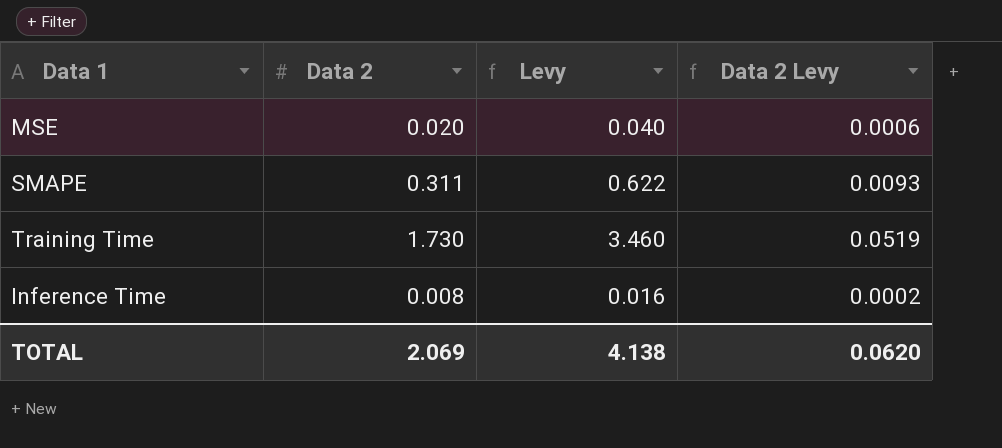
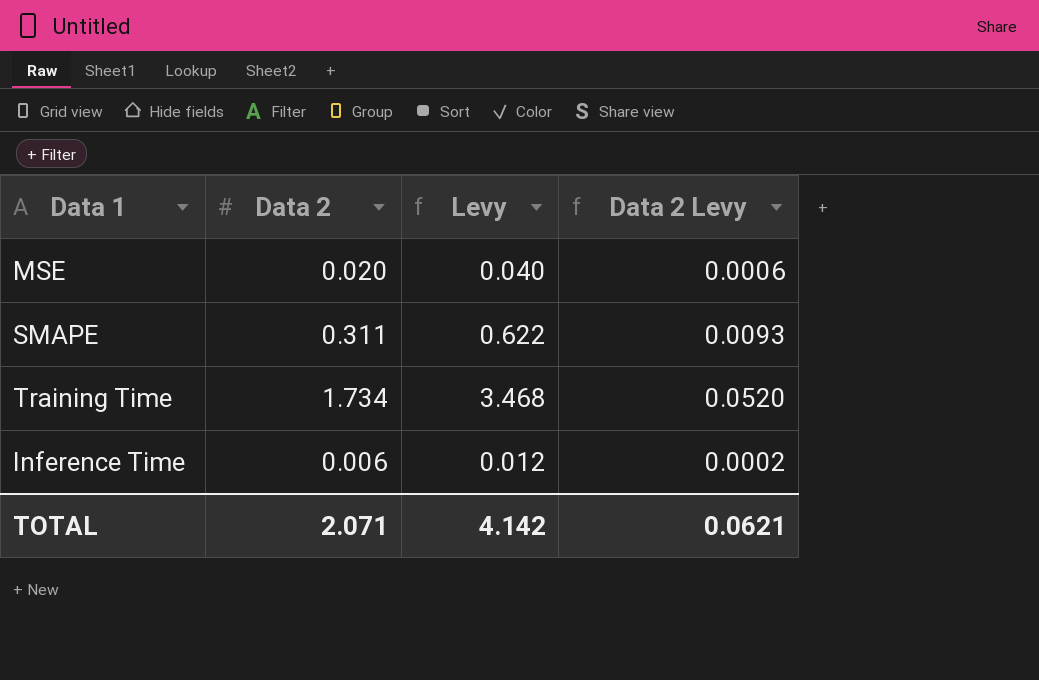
Training Time | Data 2: 1.730 -> 1.734
Training Time | Levy: 3.460 -> 3.468
Training Time | Data 2 Levy: 0.0519 -> 0.0520
Inference Time | Data 2: 0.008 -> 0.006
Inference Time | Levy: 0.016 -> 0.012
TOTAL | Data 2: 2.069 -> 2.071
TOTAL | Levy: 4.138 -> 4.142
TOTAL | Data 2 Levy: 0.0620 -> 0.0621

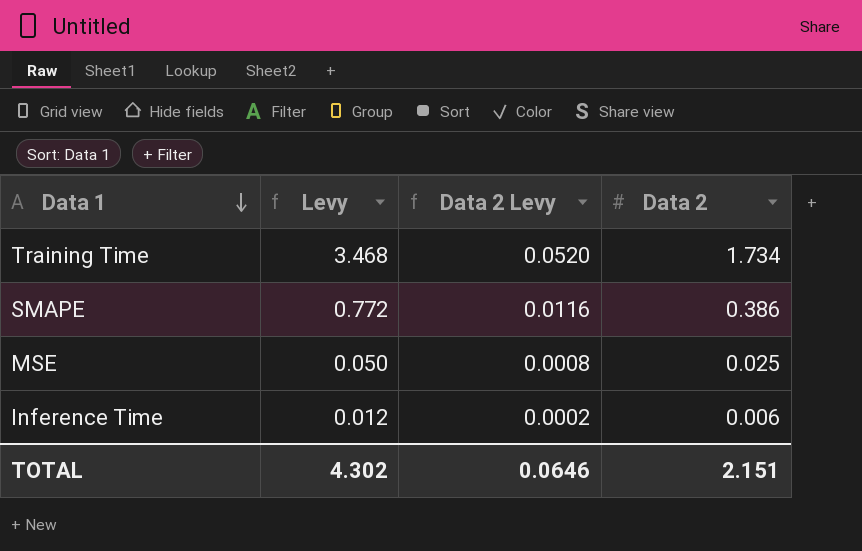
row order: none -> Data 1 descending
column Data 2 | position: 2 -> 4
SMAPE | Levy: 0.622 -> 0.772
SMAPE | Data 2 Levy: 0.0093 -> 0.0116
SMAPE | Data 2: 0.311 -> 0.386
MSE | Levy: 0.040 -> 0.050
MSE | Data 2 Levy: 0.0006 -> 0.0008
MSE | Data 2: 0.020 -> 0.025
TOTAL | Levy: 4.142 -> 4.302
TOTAL | Data 2 Levy: 0.0621 -> 0.0646
TOTAL | Data 2: 2.071 -> 2.151

